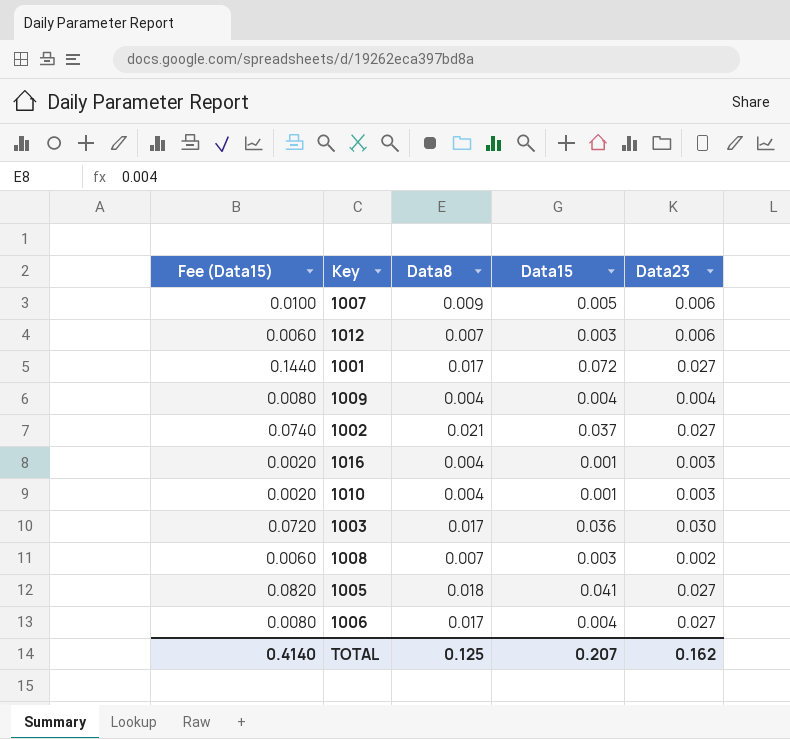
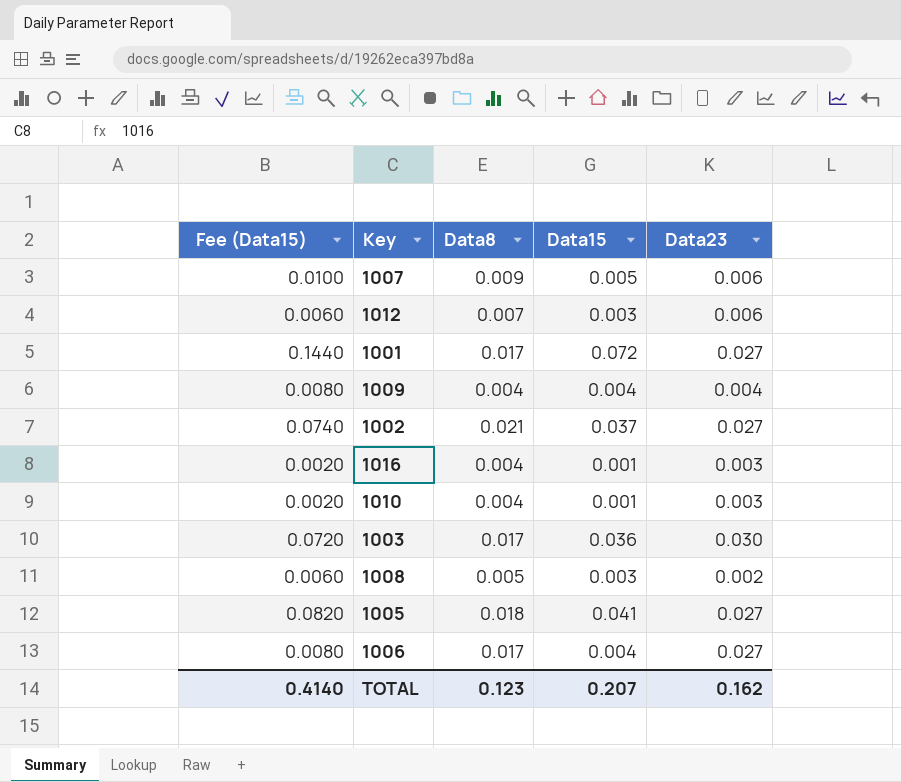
1008 | Data8: 0.007 -> 0.005
TOTAL | Data8: 0.125 -> 0.123

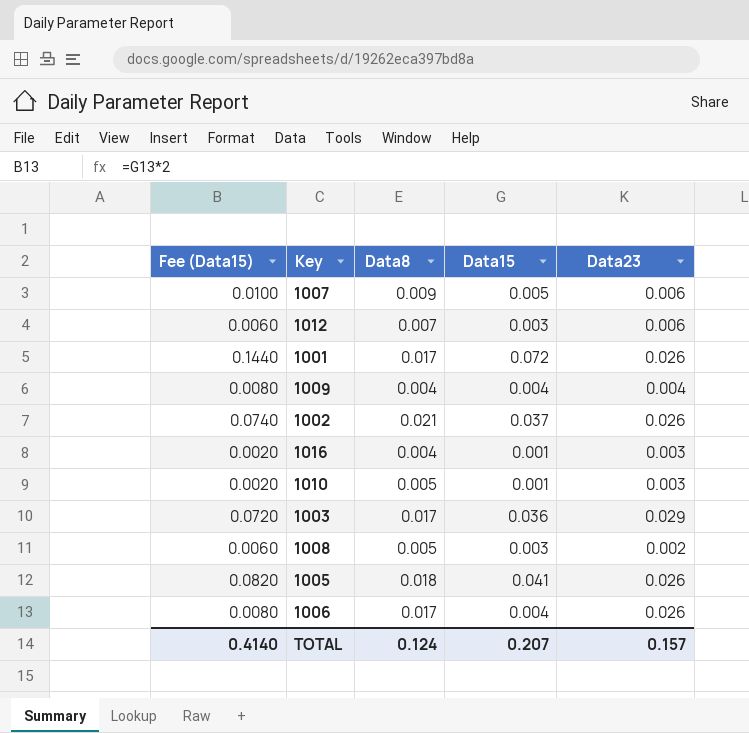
1001 | Data23: 0.027 -> 0.026
1002 | Data23: 0.027 -> 0.026
1010 | Data8: 0.004 -> 0.005
1003 | Data23: 0.030 -> 0.029
1005 | Data23: 0.027 -> 0.026
1006 | Data23: 0.027 -> 0.026
TOTAL | Data8: 0.123 -> 0.124
TOTAL | Data23: 0.162 -> 0.157

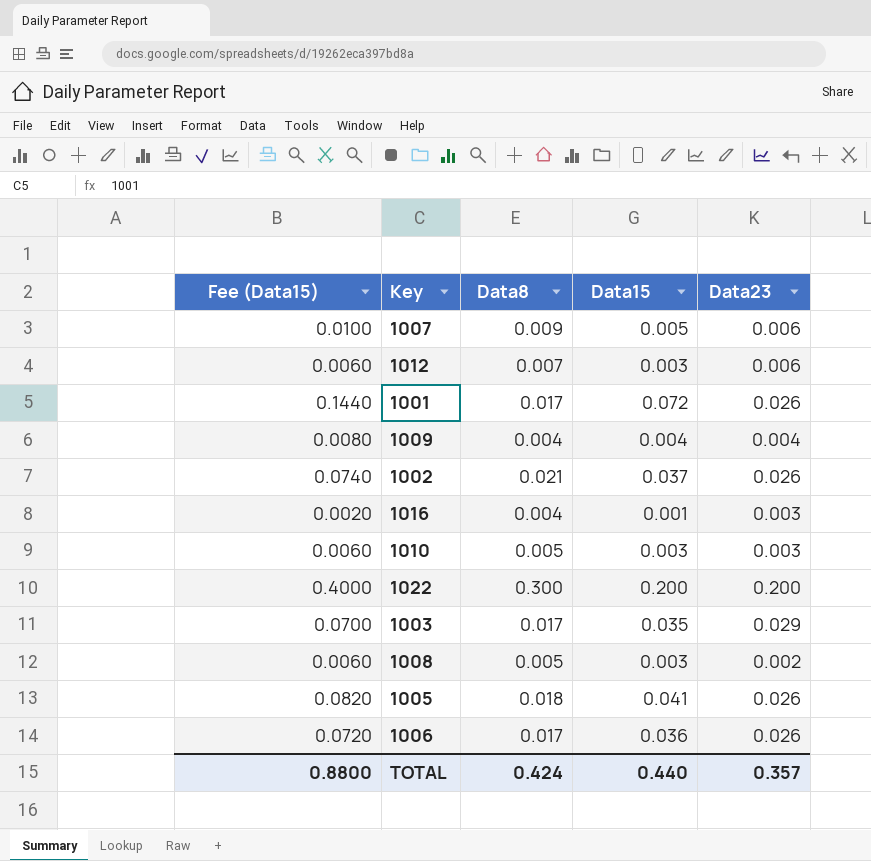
1010 | Fee (Data15): 0.0020 -> 0.0060
1010 | Data15: 0.001 -> 0.003
row 1022: none -> 0.4000 | 0.300 | 0.200 | 0.200
1003 | Fee (Data15): 0.0720 -> 0.0700
1003 | Data15: 0.036 -> 0.035
1006 | Fee (Data15): 0.0080 -> 0.0720
1006 | Data15: 0.004 -> 0.036
TOTAL | Fee (Data15): 0.4140 -> 0.8800
TOTAL | Data8: 0.124 -> 0.424
TOTAL | Data15: 0.207 -> 0.440
TOTAL | Data23: 0.157 -> 0.357

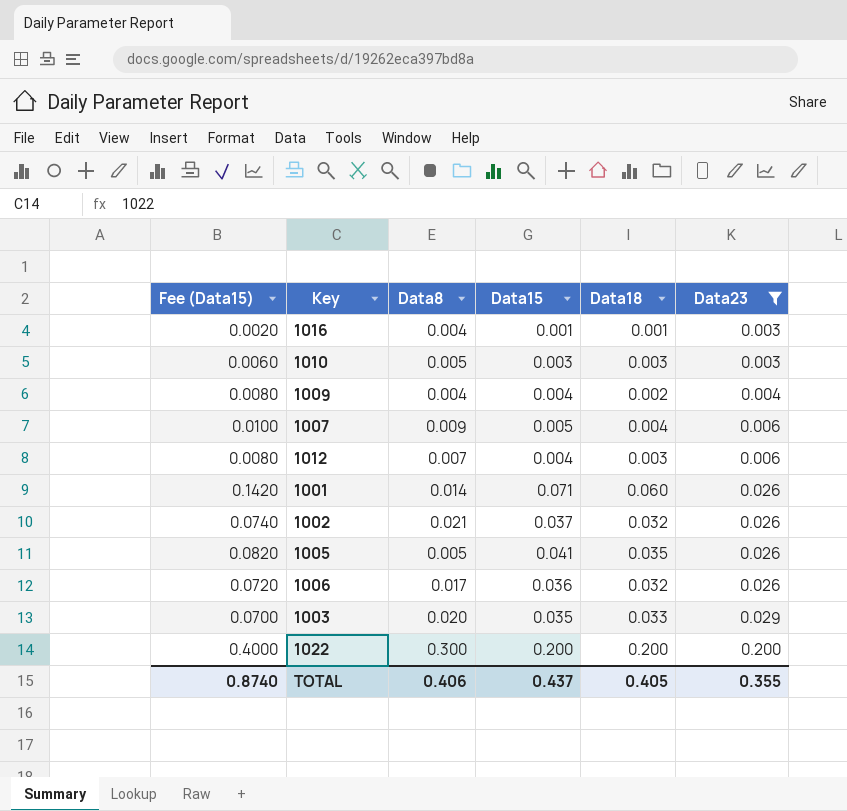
filter: none -> Data23 != 0.002
row order: none -> Data23 ascending
column Data18 | position: none -> 5
1012 | Fee (Data15): 0.0060 -> 0.0080
1012 | Data15: 0.003 -> 0.004
1001 | Fee (Data15): 0.1440 -> 0.1420
1001 | Data8: 0.017 -> 0.014
1001 | Data15: 0.072 -> 0.071
1005 | Data8: 0.018 -> 0.005
1003 | Data8: 0.017 -> 0.020
TOTAL | Fee (Data15): 0.8800 -> 0.8740
TOTAL | Data8: 0.424 -> 0.406
TOTAL | Data15: 0.440 -> 0.437
TOTAL | Data23: 0.357 -> 0.355

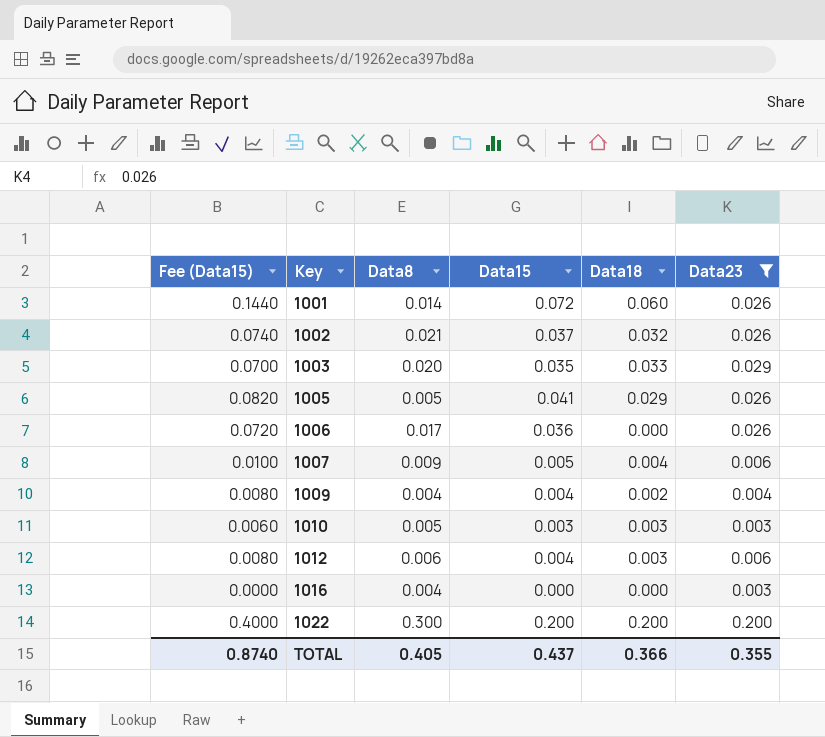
row order: Data23 ascending -> Key ascending
1001 | Fee (Data15): 0.1420 -> 0.1440
1001 | Data15: 0.071 -> 0.072
1005 | Data18: 0.035 -> 0.029
1006 | Data18: 0.032 -> 0.000
1012 | Data8: 0.007 -> 0.006
1016 | Fee (Data15): 0.0020 -> 0.0000
1016 | Data15: 0.001 -> 0.000
1016 | Data18: 0.001 -> 0.000
TOTAL | Data8: 0.406 -> 0.405
TOTAL | Data18: 0.405 -> 0.366

